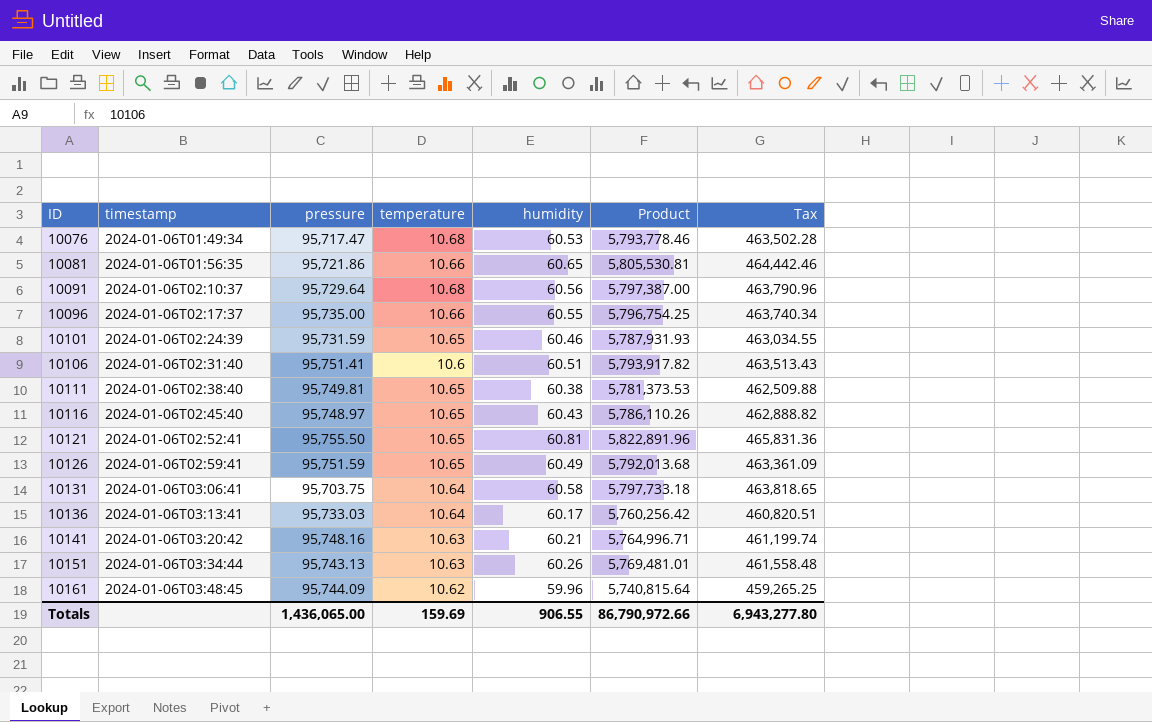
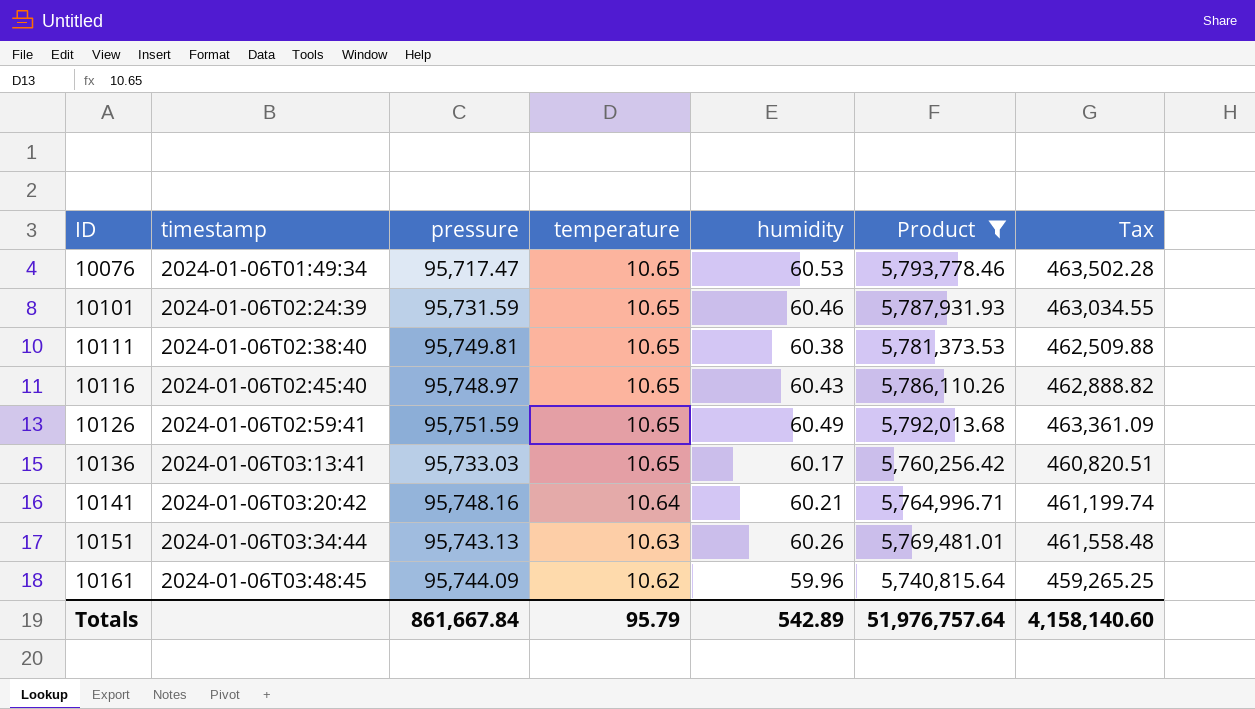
filter: none -> Product <= 5,793,778.46
10076 | temperature: 10.68 -> 10.65
10136 | temperature: 10.64 -> 10.65
10141 | temperature: 10.63 -> 10.64
Totals | pressure: 1,436,065.00 -> 861,667.84
Totals | temperature: 159.69 -> 95.79
Totals | humidity: 906.55 -> 542.89
Totals | Product: 86,790,972.66 -> 51,976,757.64
Totals | Tax: 6,943,277.80 -> 4,158,140.60

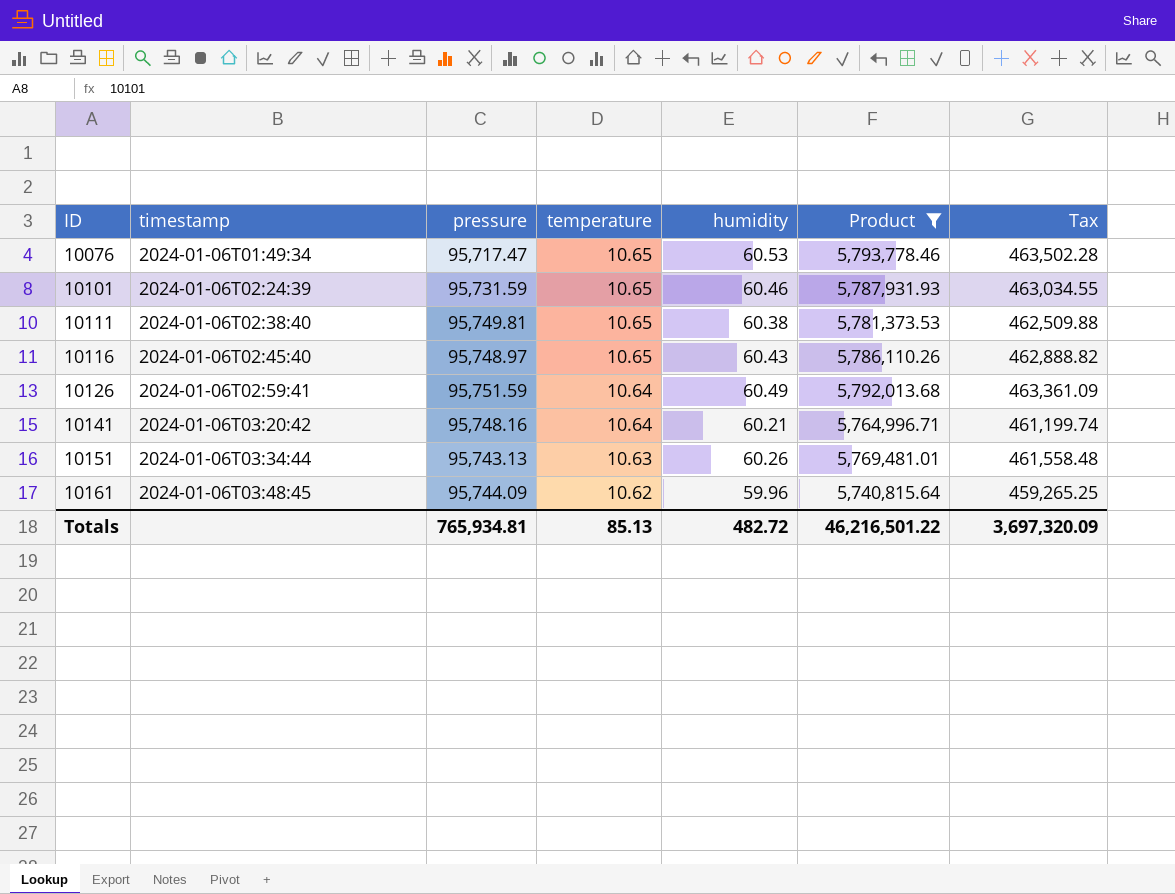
row 10136: 2024-01-06T03:13:41 | 95,733.03 | 10.65 | 60.17 | 5,760,256.42 | 460,820.51 -> none
10126 | temperature: 10.65 -> 10.64
Totals | pressure: 861,667.84 -> 765,934.81
Totals | temperature: 95.79 -> 85.13
Totals | humidity: 542.89 -> 482.72
Totals | Product: 51,976,757.64 -> 46,216,501.22
Totals | Tax: 4,158,140.60 -> 3,697,320.09

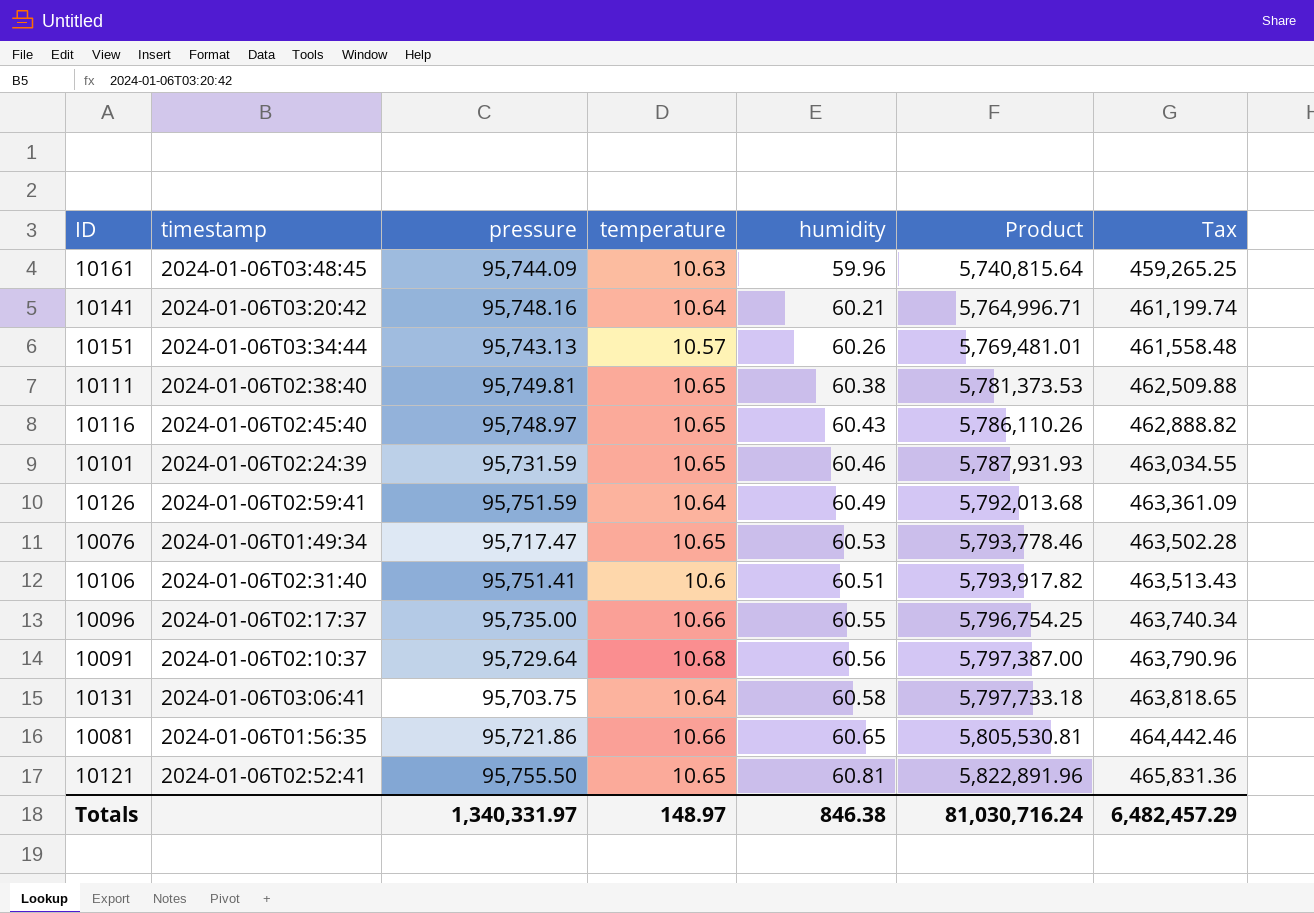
filter: Product <= 5,793,778.46 -> none
row order: ID ascending -> Product ascending
10161 | temperature: 10.62 -> 10.63
10151 | temperature: 10.63 -> 10.57
Totals | pressure: 765,934.81 -> 1,340,331.97
Totals | temperature: 85.13 -> 148.97
Totals | humidity: 482.72 -> 846.38
Totals | Product: 46,216,501.22 -> 81,030,716.24
Totals | Tax: 3,697,320.09 -> 6,482,457.29

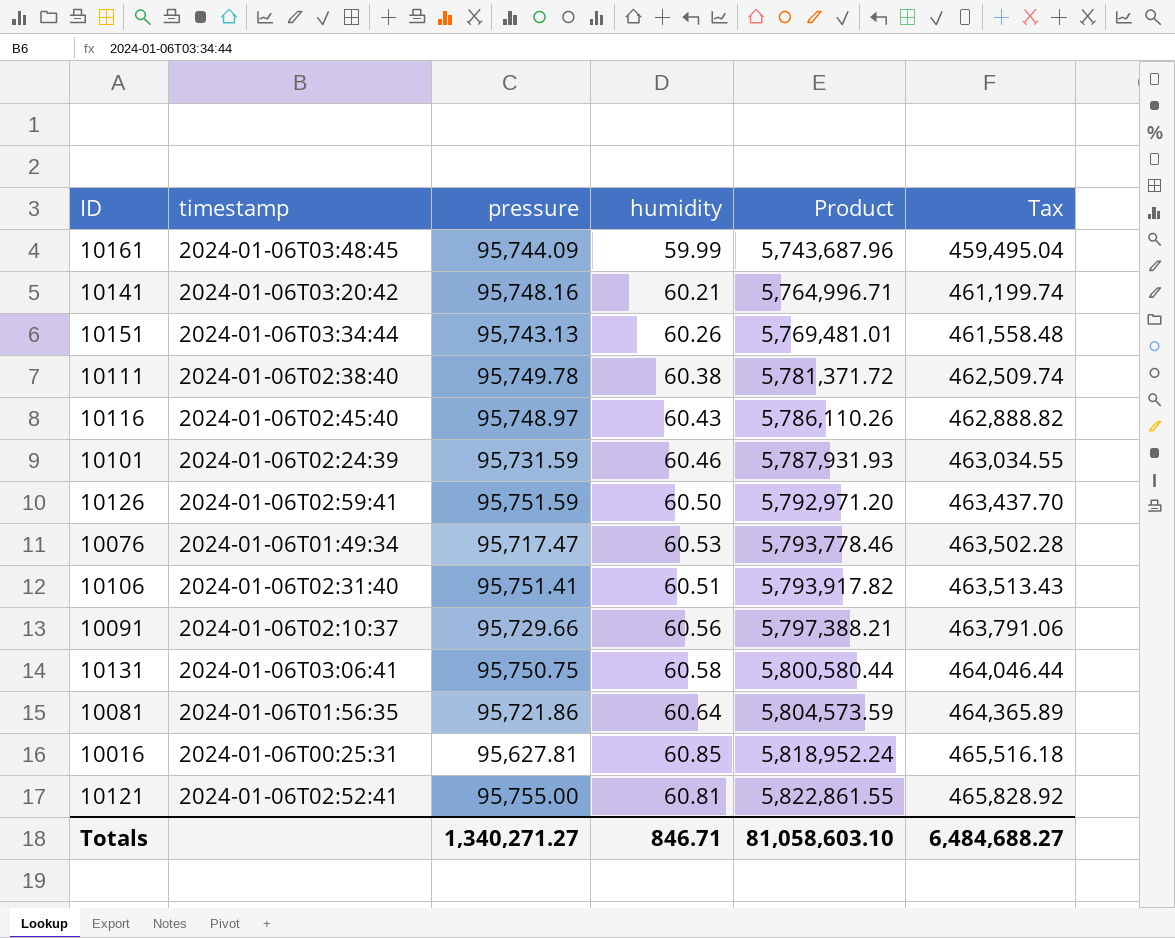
column temperature | position: 4 -> none
row 10096: 2024-01-06T02:17:37 | 95,735.00 | 10.66 | 60.55 | 5,796,754.25 | 463,740.34 -> none
10161 | humidity: 59.96 -> 59.99
10161 | Product: 5,740,815.64 -> 5,743,687.96
10161 | Tax: 459,265.25 -> 459,495.04
10111 | pressure: 95,749.81 -> 95,749.78
10111 | Product: 5,781,373.53 -> 5,781,371.72
10111 | Tax: 462,509.88 -> 462,509.74
10126 | humidity: 60.49 -> 60.50
10126 | Product: 5,792,013.68 -> 5,792,971.20
10126 | Tax: 463,361.09 -> 463,437.70
10091 | pressure: 95,729.64 -> 95,729.66
10091 | Product: 5,797,387.00 -> 5,797,388.21
10091 | Tax: 463,790.96 -> 463,791.06
10131 | pressure: 95,703.75 -> 95,750.75
10131 | Product: 5,797,733.18 -> 5,800,580.44
10131 | Tax: 463,818.65 -> 464,046.44
10081 | humidity: 60.65 -> 60.64
10081 | Product: 5,805,530.81 -> 5,804,573.59
10081 | Tax: 464,442.46 -> 464,365.89
row 10016: none -> 2024-01-06T00:25:31 | 95,627.81 | 60.85 | 5,818,952.24 | 465,516.18
10121 | pressure: 95,755.50 -> 95,755.00
10121 | Product: 5,822,891.96 -> 5,822,861.55
10121 | Tax: 465,831.36 -> 465,828.92
Totals | pressure: 1,340,331.97 -> 1,340,271.27
Totals | humidity: 846.38 -> 846.71
Totals | Product: 81,030,716.24 -> 81,058,603.10
Totals | Tax: 6,482,457.29 -> 6,484,688.27

